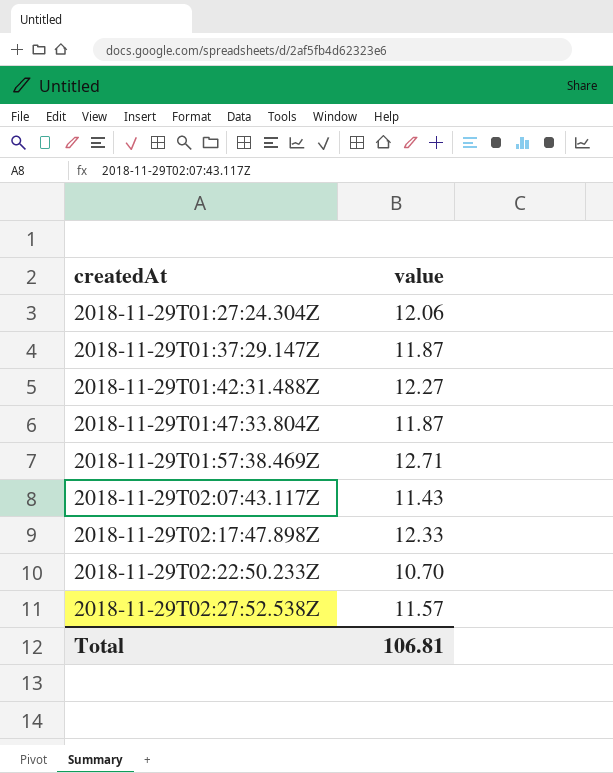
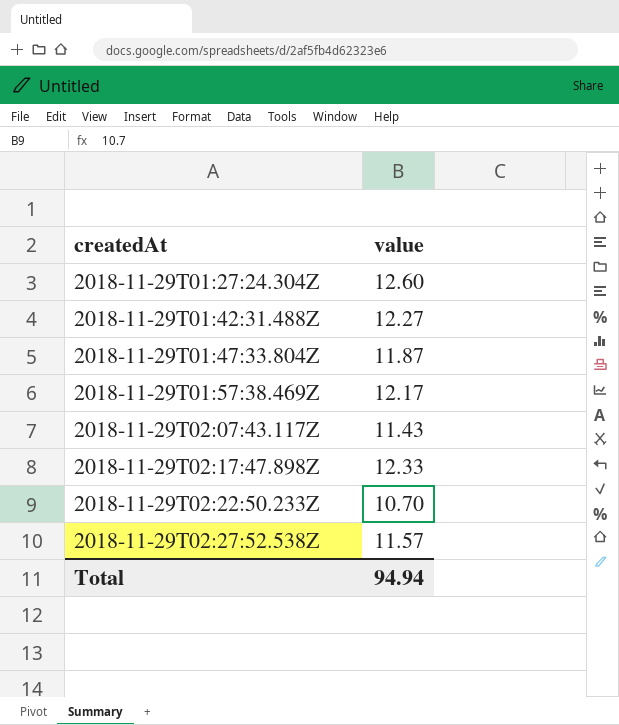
row 2018-11-29T01:37:29.147Z: 11.87 -> none
2018-11-29T01:27:24.304Z | value: 12.06 -> 12.60
2018-11-29T01:57:38.469Z | value: 12.71 -> 12.17
Total | value: 106.81 -> 94.94

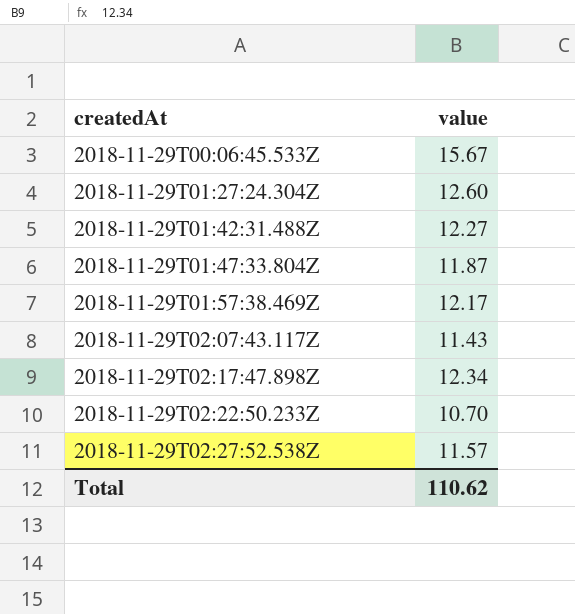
row 2018-11-29T00:06:45.533Z: none -> 15.67
2018-11-29T02:17:47.898Z | value: 12.33 -> 12.34
Total | value: 94.94 -> 110.62

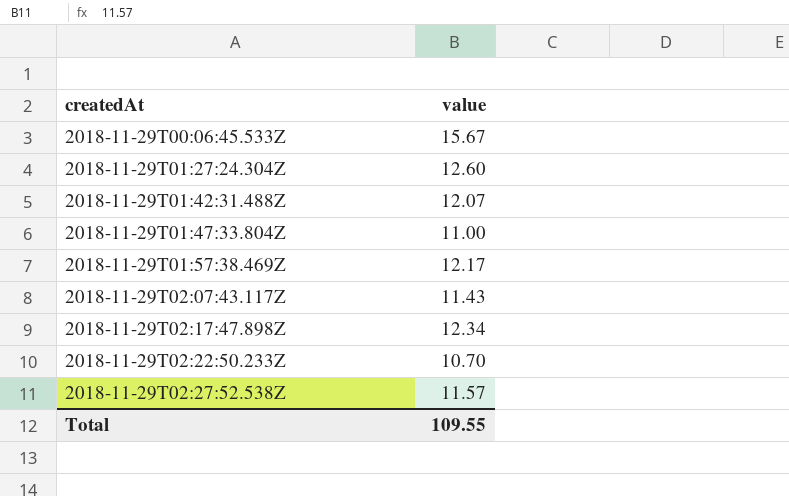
2018-11-29T01:42:31.488Z | value: 12.27 -> 12.07
2018-11-29T01:47:33.804Z | value: 11.87 -> 11.00
Total | value: 110.62 -> 109.55

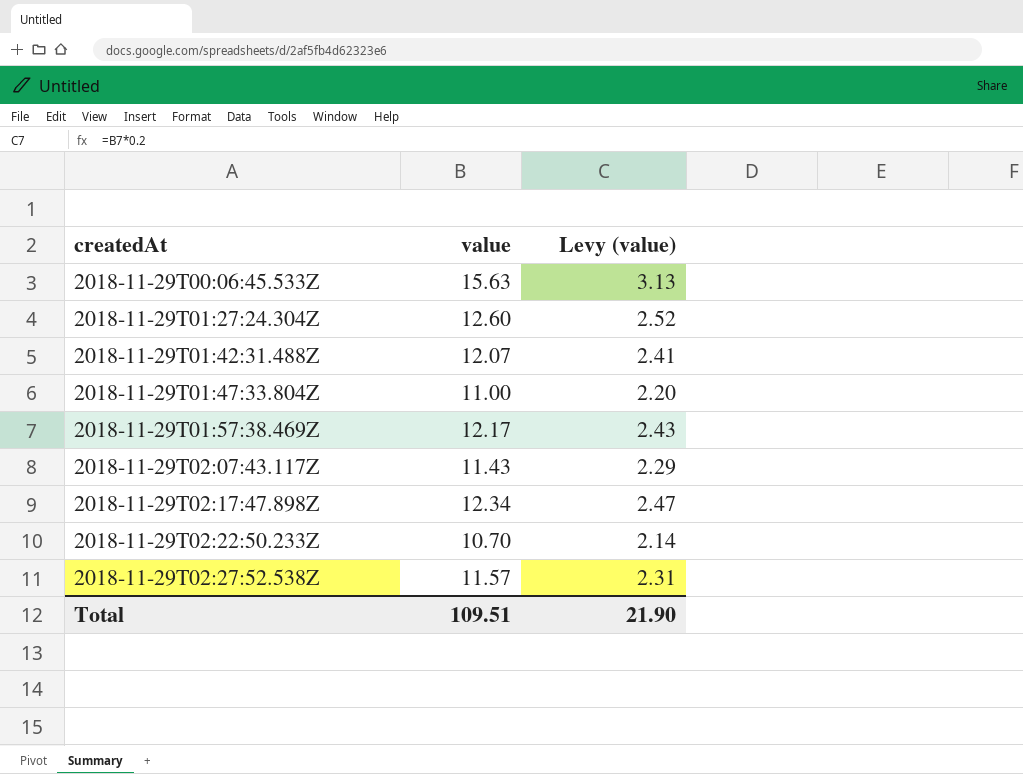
column Levy (value) | formula: none -> [value] * 0.2
2018-11-29T00:06:45.533Z | value: 15.67 -> 15.63
Total | value: 109.55 -> 109.51

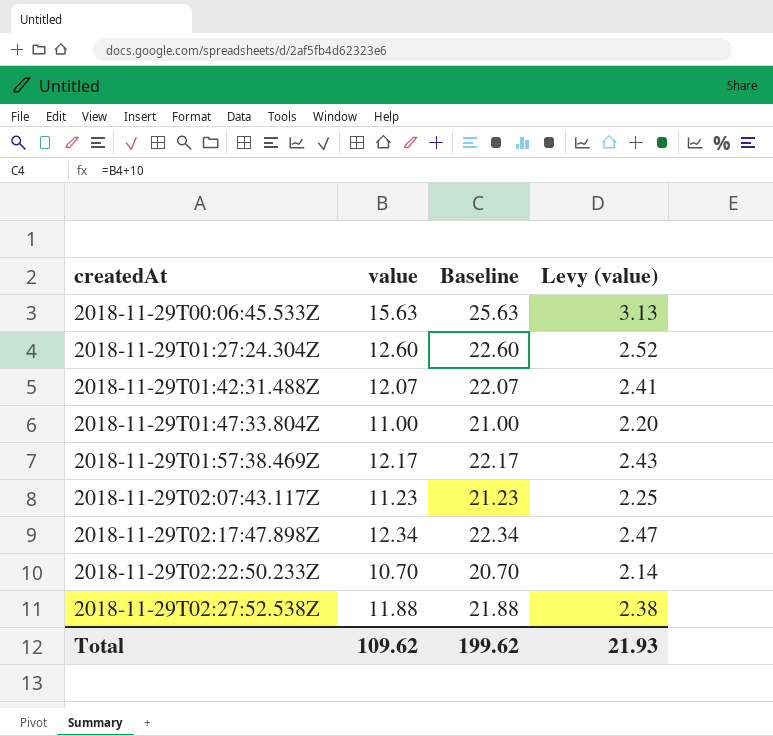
column Baseline | formula: none -> [value] + 10
2018-11-29T02:07:43.117Z | value: 11.43 -> 11.23
2018-11-29T02:07:43.117Z | Levy (value): 2.29 -> 2.25
2018-11-29T02:27:52.538Z | value: 11.57 -> 11.88
2018-11-29T02:27:52.538Z | Levy (value): 2.31 -> 2.38
Total | value: 109.51 -> 109.62
Total | Levy (value): 21.90 -> 21.93

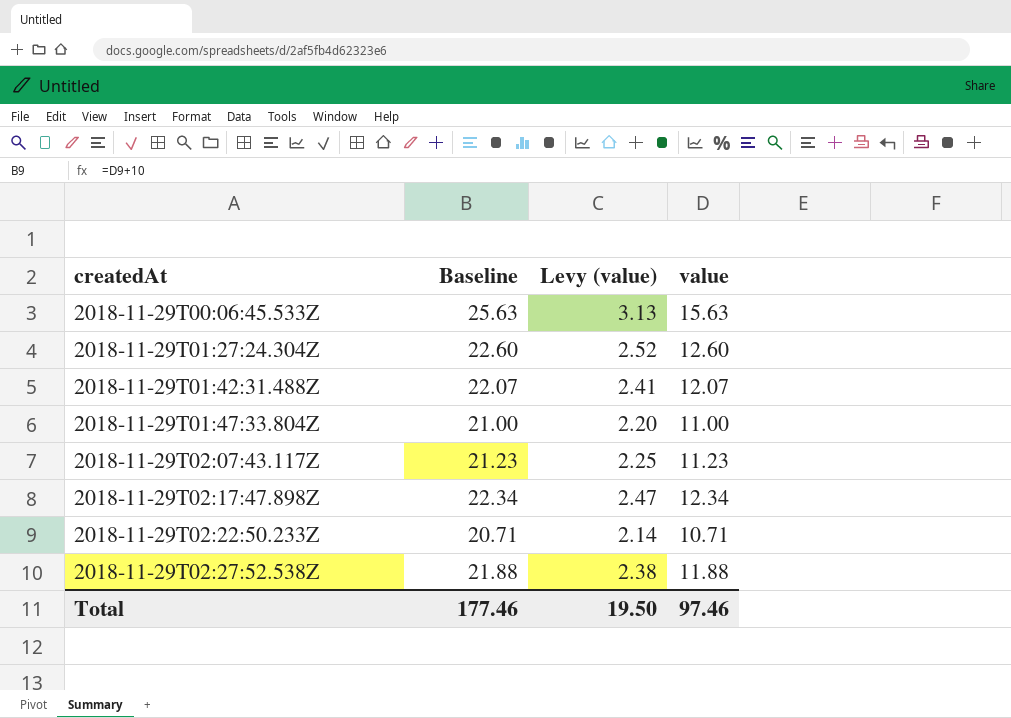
column value | position: 2 -> 4
row 2018-11-29T01:57:38.469Z: 12.17 | 22.17 | 2.43 -> none
2018-11-29T02:22:50.233Z | Baseline: 20.70 -> 20.71
2018-11-29T02:22:50.233Z | value: 10.70 -> 10.71
Total | Baseline: 199.62 -> 177.46
Total | Levy (value): 21.93 -> 19.50
Total | value: 109.62 -> 97.46

